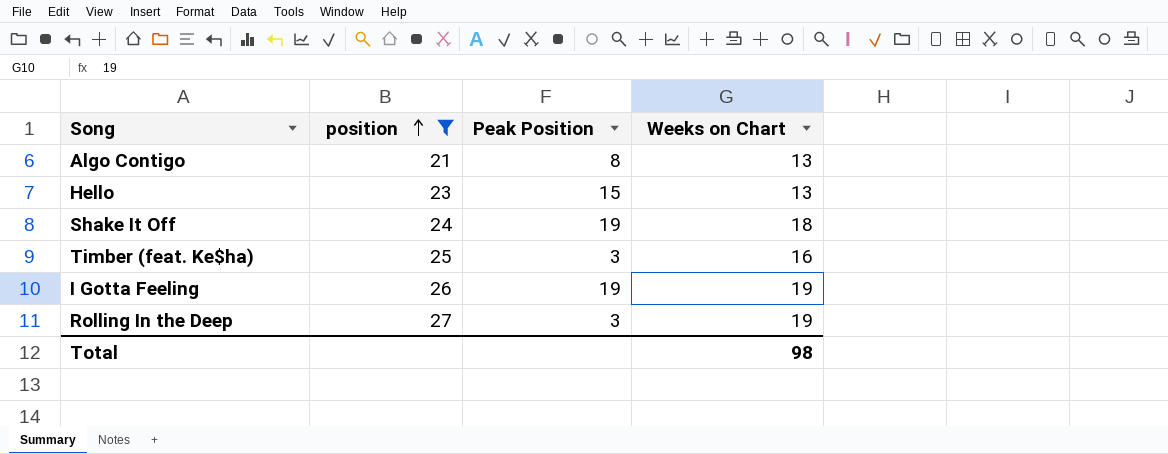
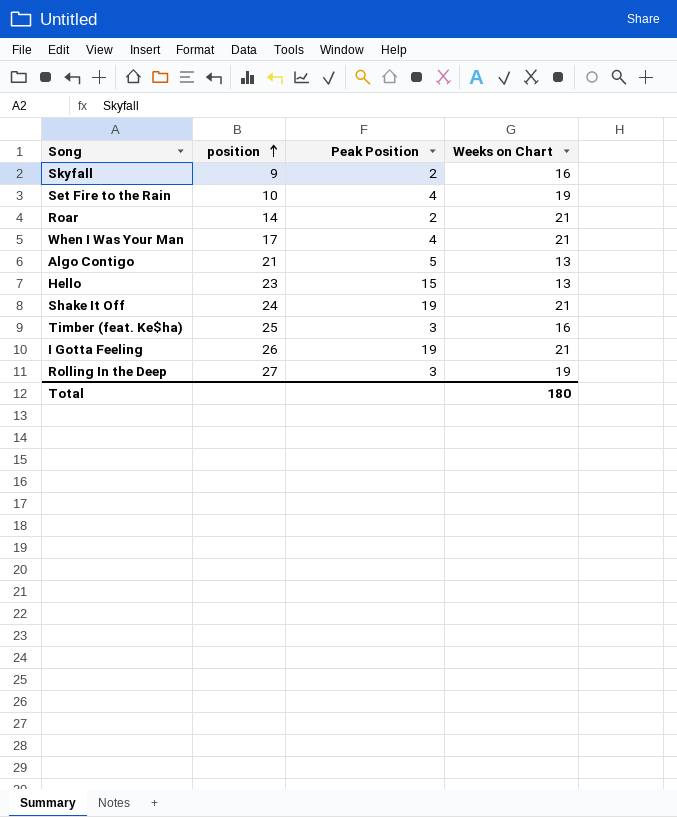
filter: position >= 21 -> none
Algo Contigo | Peak Position: 8 -> 5
Shake It Off | Weeks on Chart: 18 -> 21
I Gotta Feeling | Weeks on Chart: 19 -> 21
Total | Weeks on Chart: 98 -> 180

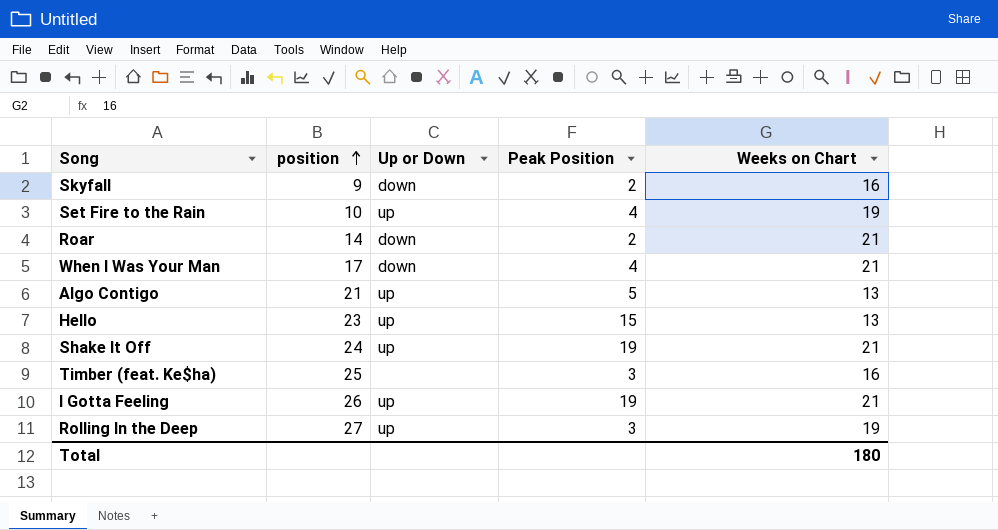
column Up or Down | position: none -> 3

